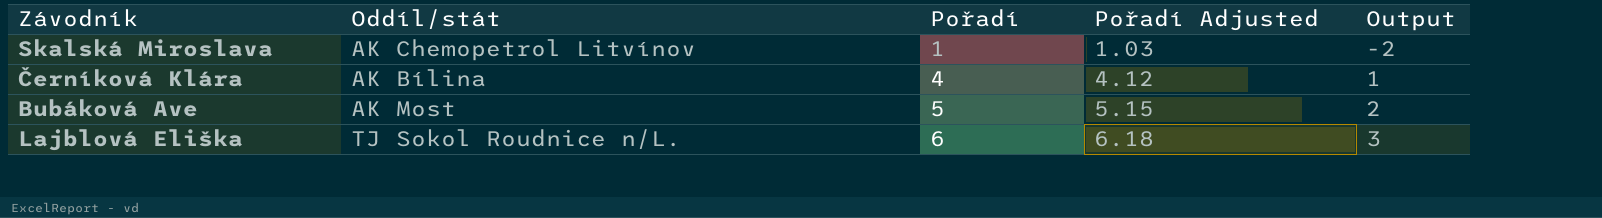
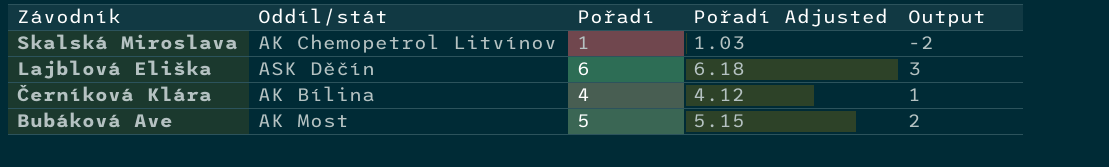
row order: Pořadí ascending -> Závodník descending
Lajblová Eliška | Oddíl/stát: TJ Sokol Roudnice n/L. -> ASK Děčín

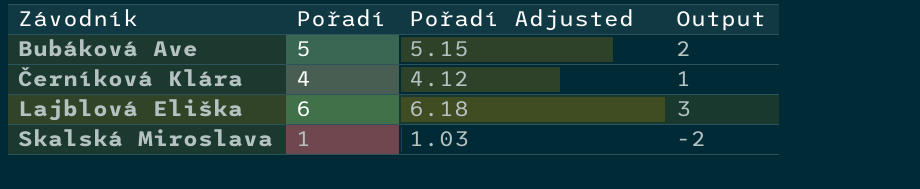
row order: Závodník descending -> Závodník ascending
column Oddíl/stát | position: 2 -> none

